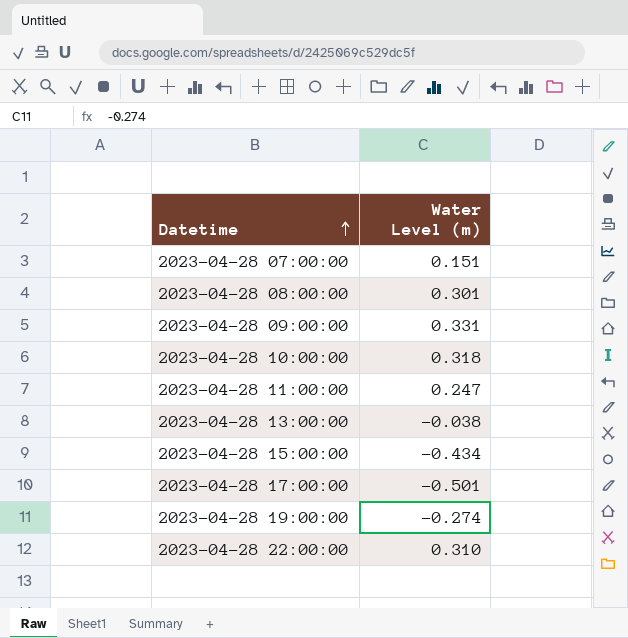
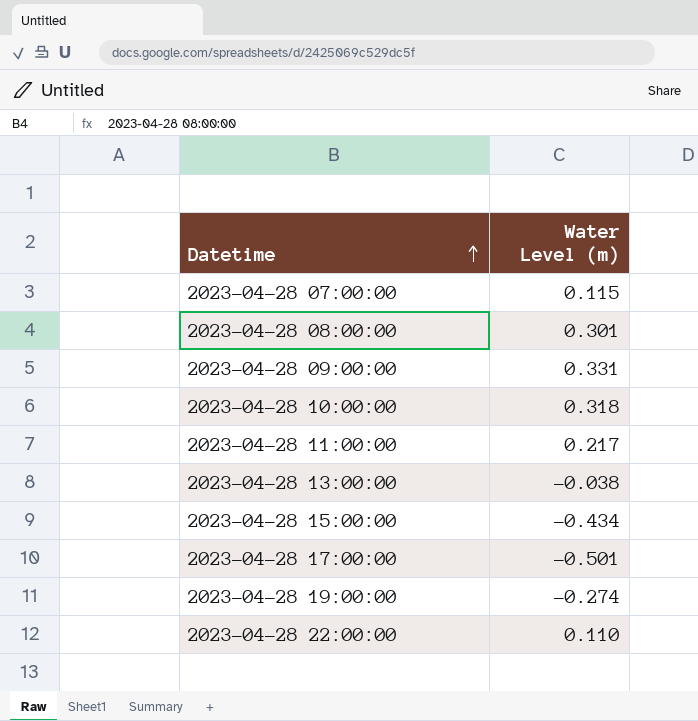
2023-04-28 07:00:00 | Water Level (m): 0.151 -> 0.115
2023-04-28 11:00:00 | Water Level (m): 0.247 -> 0.217
2023-04-28 22:00:00 | Water Level (m): 0.310 -> 0.110

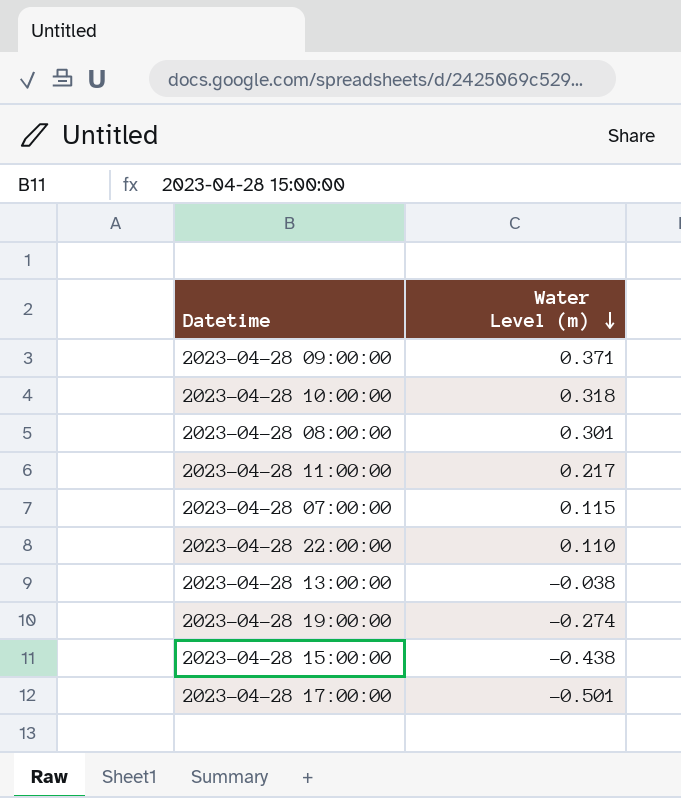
row order: Datetime ascending -> Water Level (m) descending
2023-04-28 09:00:00 | Water Level (m): 0.331 -> 0.371
2023-04-28 15:00:00 | Water Level (m): -0.434 -> -0.438

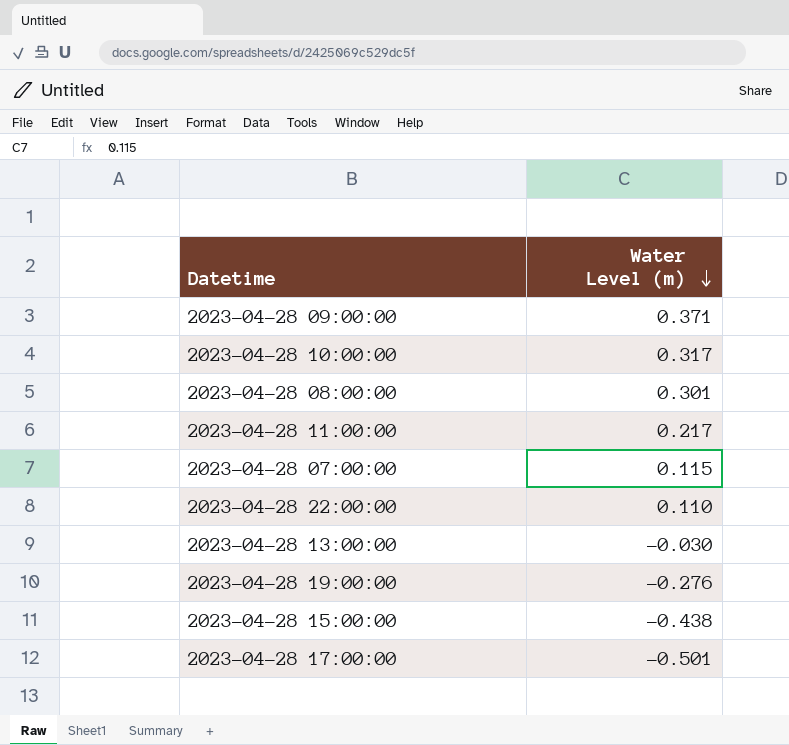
2023-04-28 10:00:00 | Water Level (m): 0.318 -> 0.317
2023-04-28 13:00:00 | Water Level (m): -0.038 -> -0.030
2023-04-28 19:00:00 | Water Level (m): -0.274 -> -0.276

